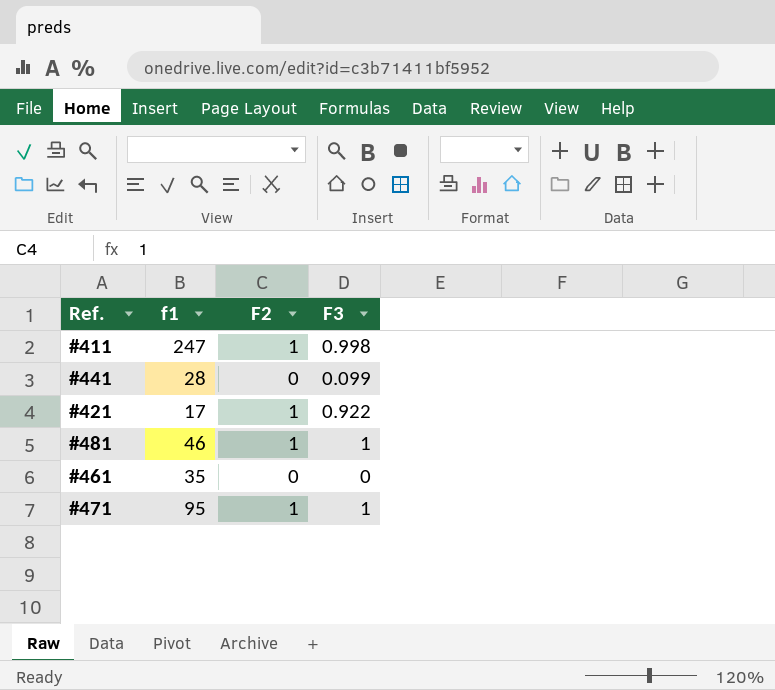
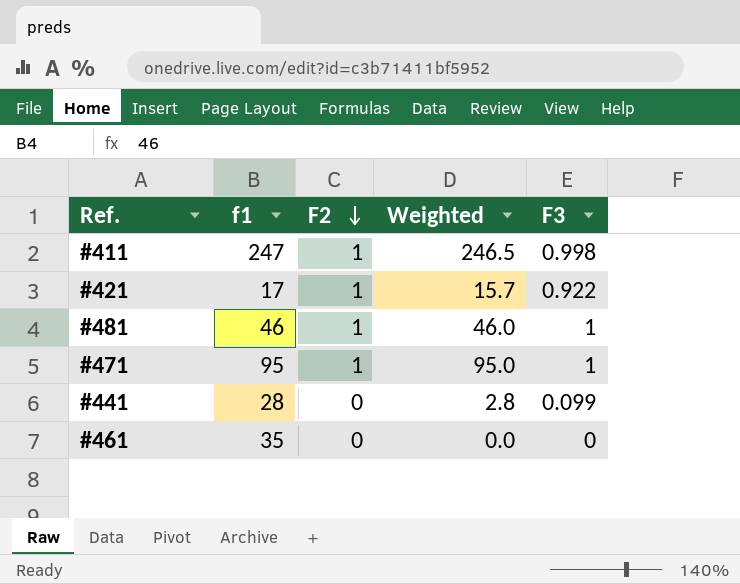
row order: none -> F2 descending
column Weighted | formula: none -> [f1] * [F3]

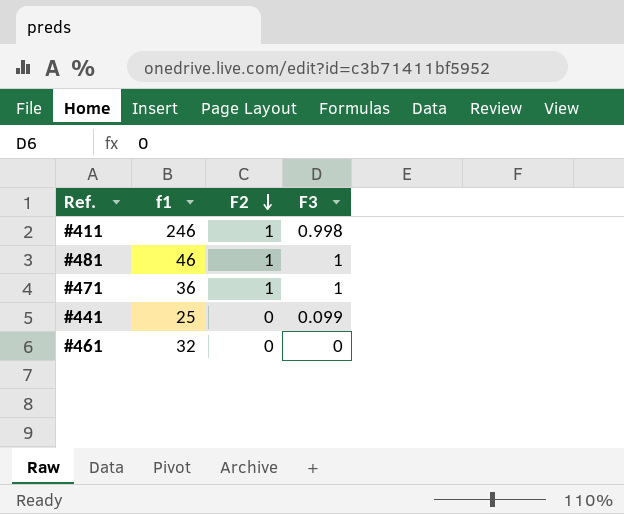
column Weighted | formula: [f1] * [F3] -> none
row #421: 17 | 1 | 15.7 | 0.922 -> none
#411 | f1: 247 -> 246
#471 | f1: 95 -> 36
#441 | f1: 28 -> 25
#461 | f1: 35 -> 32

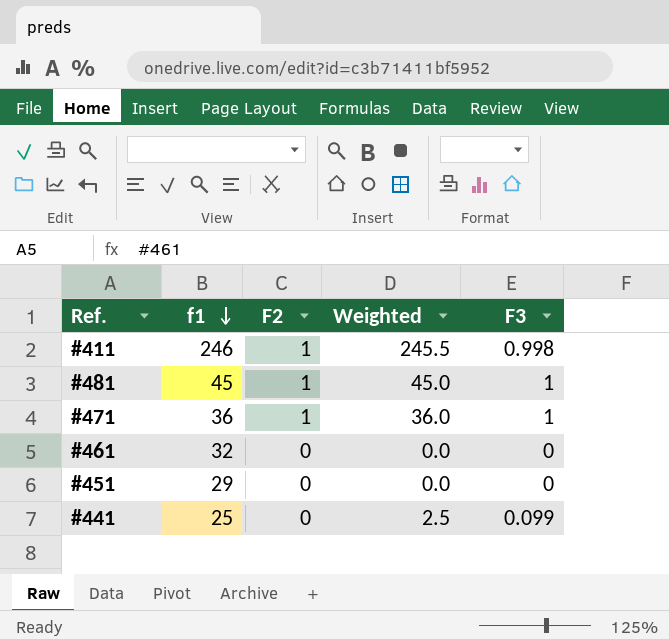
row order: F2 descending -> f1 descending
column Weighted | formula: none -> [f1] * [F3]
#481 | f1: 46 -> 45
row #451: none -> 29 | 0 | 0.0 | 0

